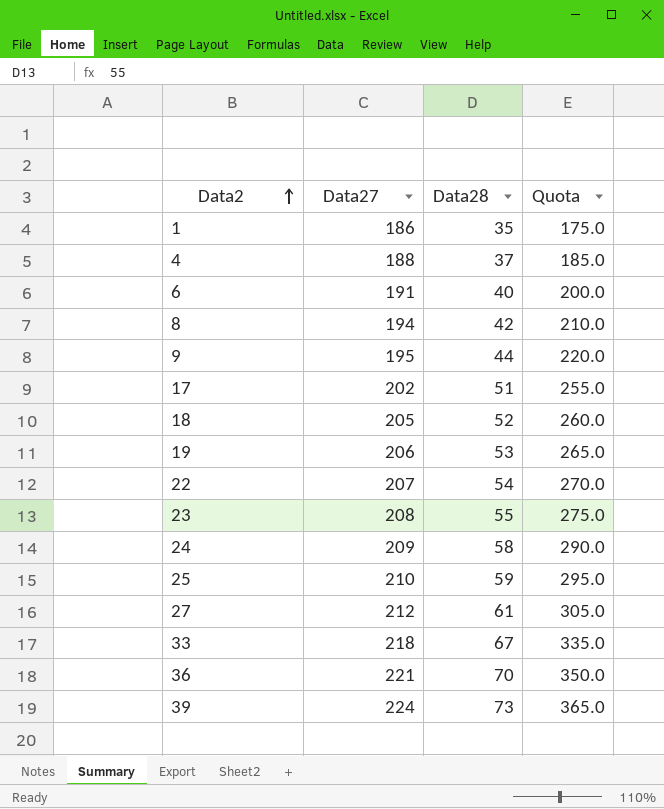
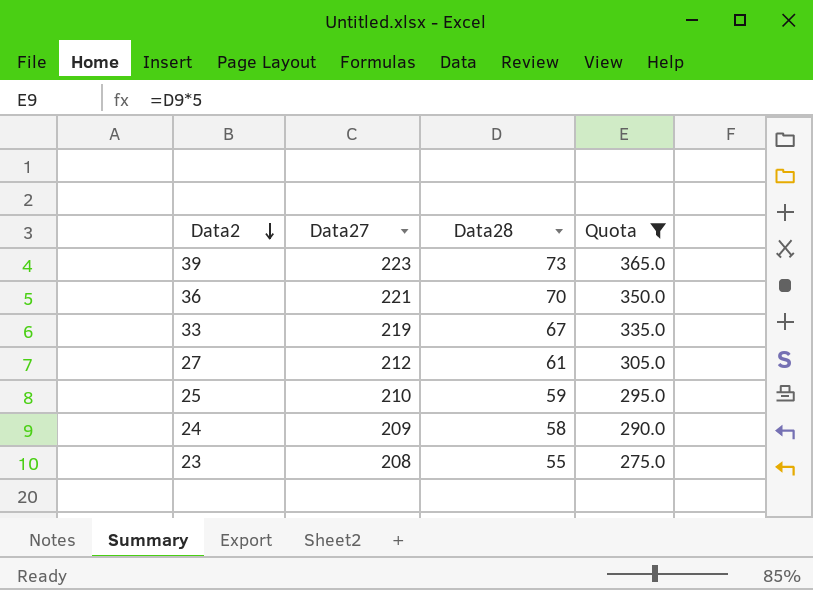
filter: none -> Quota >= 275.0
row order: Data2 ascending -> Data2 descending
39 | Data27: 224 -> 223
33 | Data27: 218 -> 219

